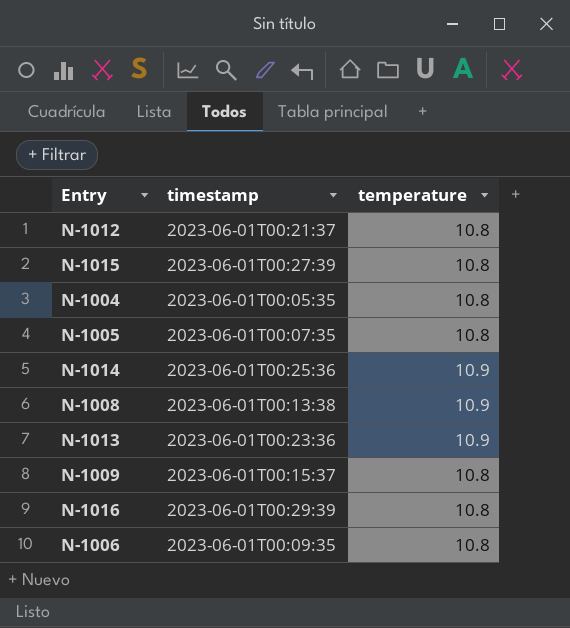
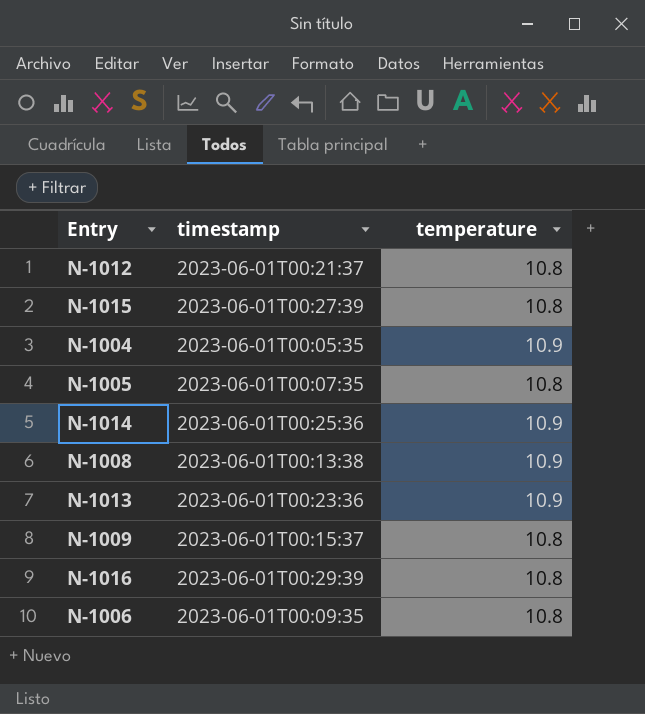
N-1004 | temperature: 10.8 -> 10.9

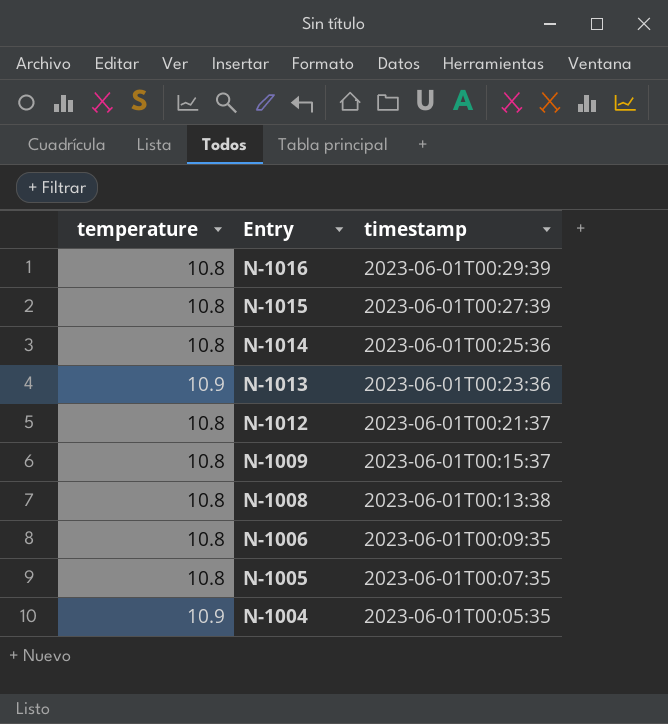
row order: none -> Entry descending
column temperature | position: 3 -> 1
N-1014 | temperature: 10.9 -> 10.8
N-1008 | temperature: 10.9 -> 10.8

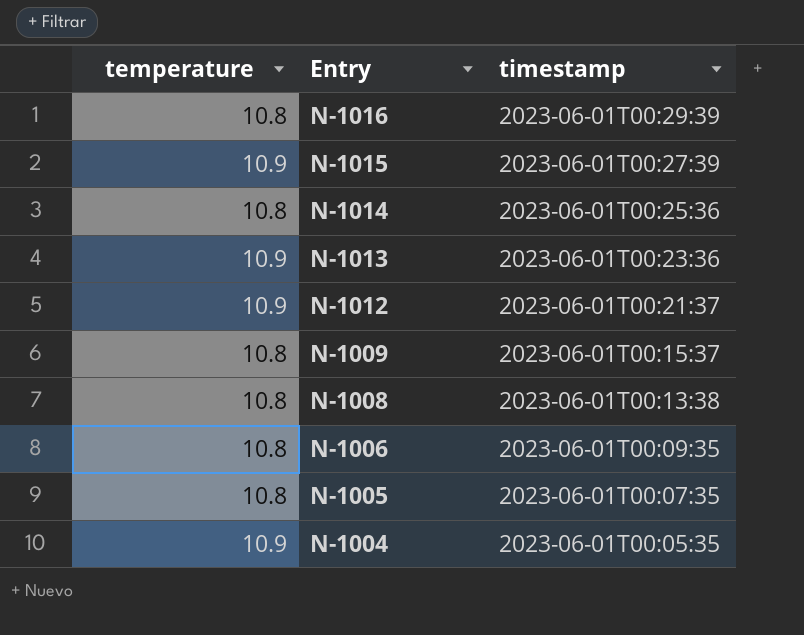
N-1015 | temperature: 10.8 -> 10.9
N-1012 | temperature: 10.8 -> 10.9

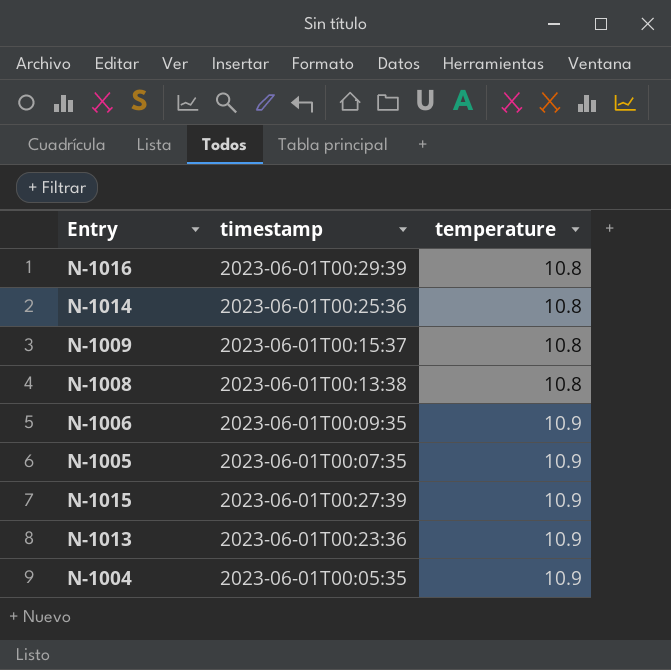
row order: Entry descending -> temperature ascending
column temperature | position: 1 -> 3
row N-1012: 10.9 | 2023-06-01T00:21:37 -> none
N-1006 | temperature: 10.8 -> 10.9
N-1005 | temperature: 10.8 -> 10.9

